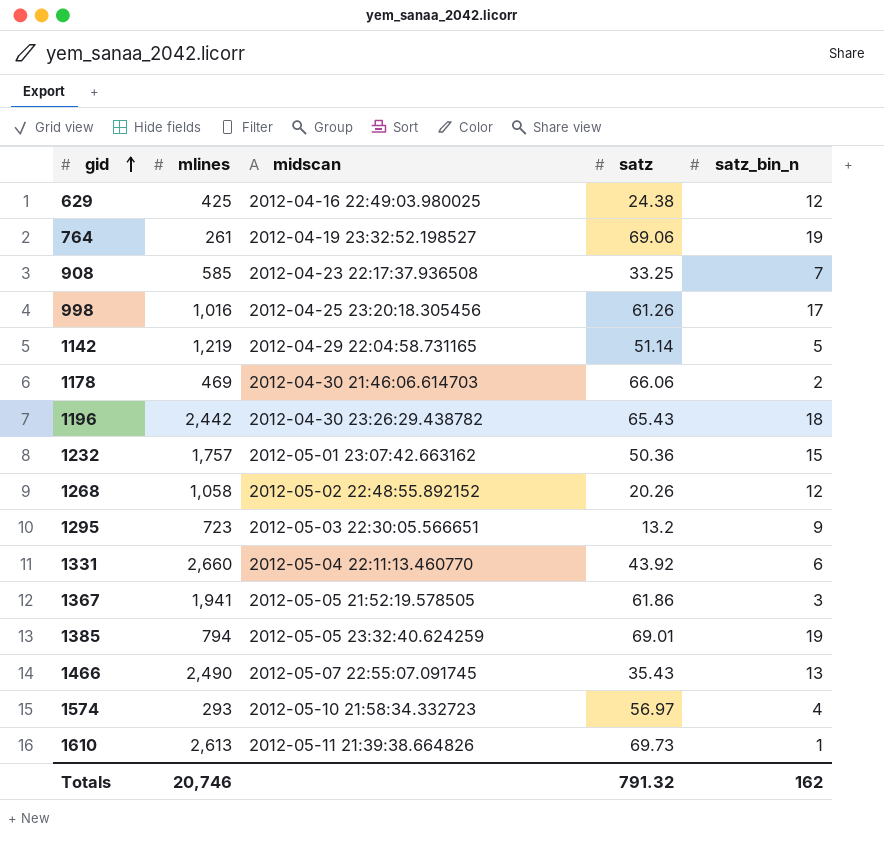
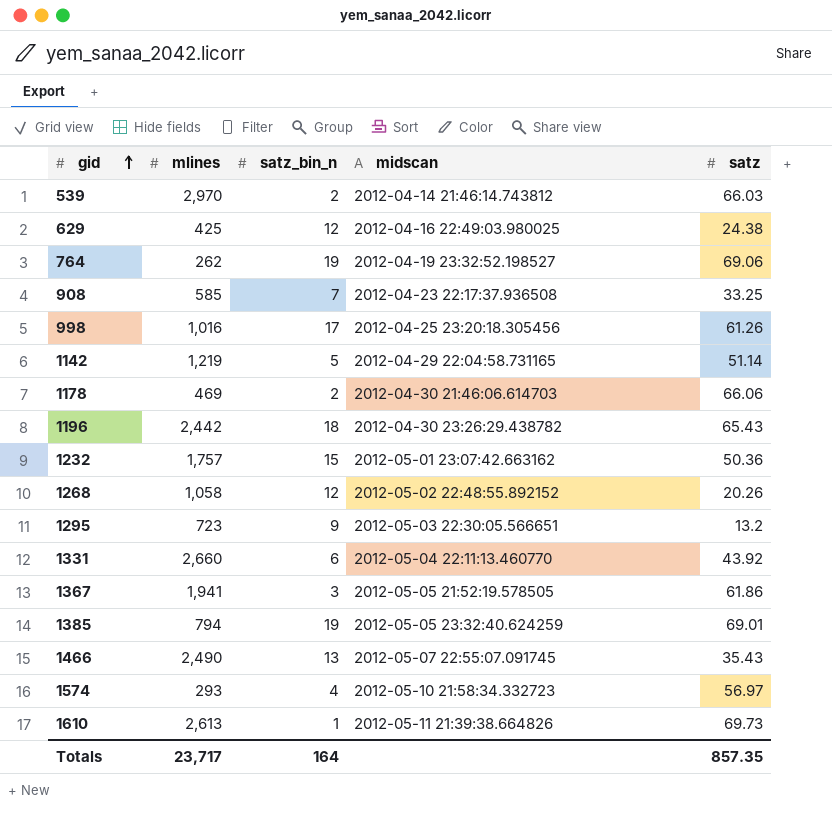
column satz_bin_n | position: 5 -> 3
row 539: none -> 2,970 | 2 | 2012-04-14 21:46:14.743812 | 66.03
764 | mlines: 261 -> 262
Totals | mlines: 20,746 -> 23,717
Totals | satz_bin_n: 162 -> 164
Totals | satz: 791.32 -> 857.35

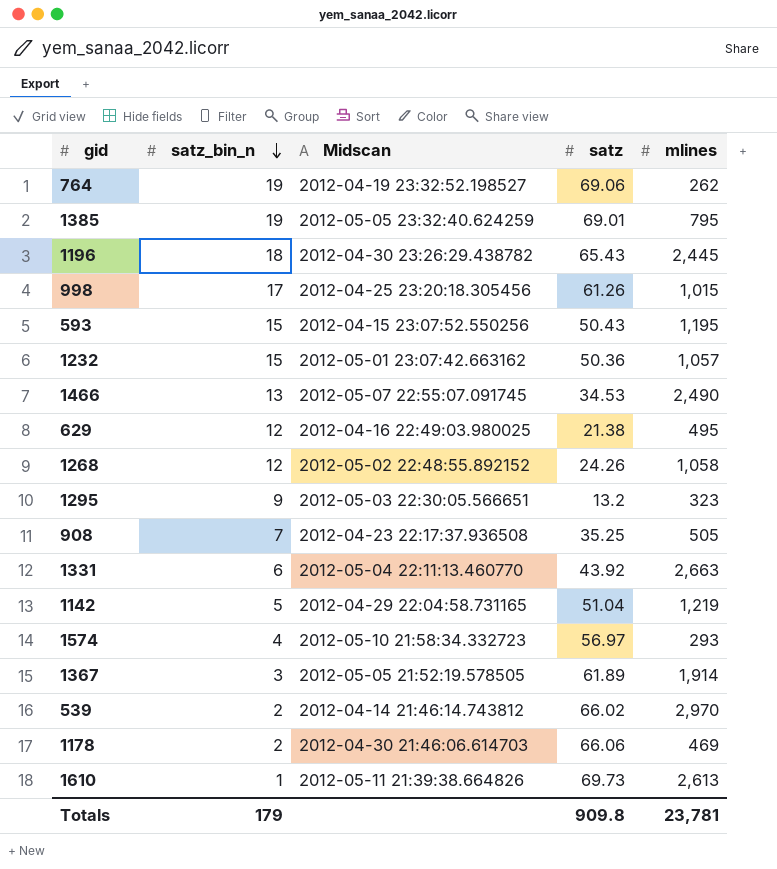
row order: gid ascending -> satz_bin_n descending
column name: midscan -> Midscan
column mlines | position: 2 -> 5
1385 | mlines: 794 -> 795
1196 | mlines: 2,442 -> 2,445
998 | mlines: 1,016 -> 1,015
row 593: none -> 15 | 2012-04-15 23:07:52.550256 | 50.43 | 1,195
1232 | mlines: 1,757 -> 1,057
1466 | satz: 35.43 -> 34.53
629 | satz: 24.38 -> 21.38
629 | mlines: 425 -> 495
1268 | satz: 20.26 -> 24.26
1295 | mlines: 723 -> 323
908 | satz: 33.25 -> 35.25
908 | mlines: 585 -> 505
1331 | mlines: 2,660 -> 2,663
1142 | satz: 51.14 -> 51.04
1367 | satz: 61.86 -> 61.89
1367 | mlines: 1,941 -> 1,914
539 | satz: 66.03 -> 66.02
Totals | satz_bin_n: 164 -> 179
Totals | satz: 857.35 -> 909.8
Totals | mlines: 23,717 -> 23,781

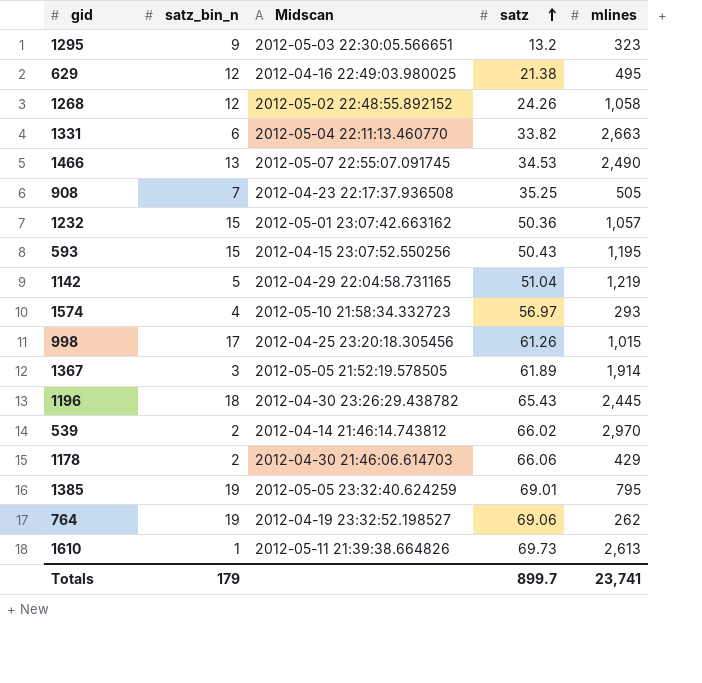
row order: satz_bin_n descending -> satz ascending
1331 | satz: 43.92 -> 33.82
1178 | mlines: 469 -> 429
Totals | satz: 909.8 -> 899.7
Totals | mlines: 23,781 -> 23,741

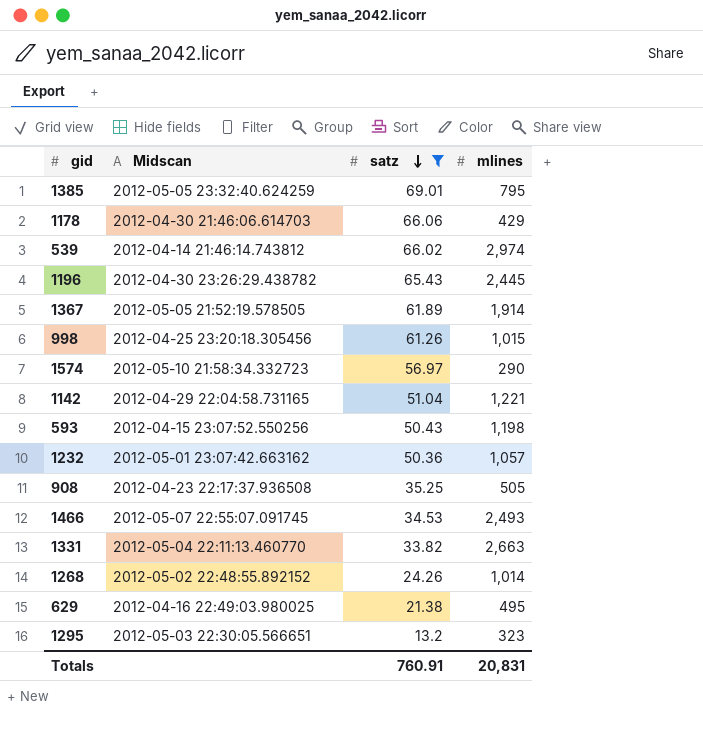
filter: none -> satz <= 69.01
row order: satz ascending -> satz descending
column satz_bin_n | position: 2 -> none
539 | mlines: 2,970 -> 2,974
1574 | mlines: 293 -> 290
1142 | mlines: 1,219 -> 1,221
593 | mlines: 1,195 -> 1,198
1466 | mlines: 2,490 -> 2,493
1268 | mlines: 1,058 -> 1,014
Totals | satz: 899.7 -> 760.91
Totals | mlines: 23,741 -> 20,831

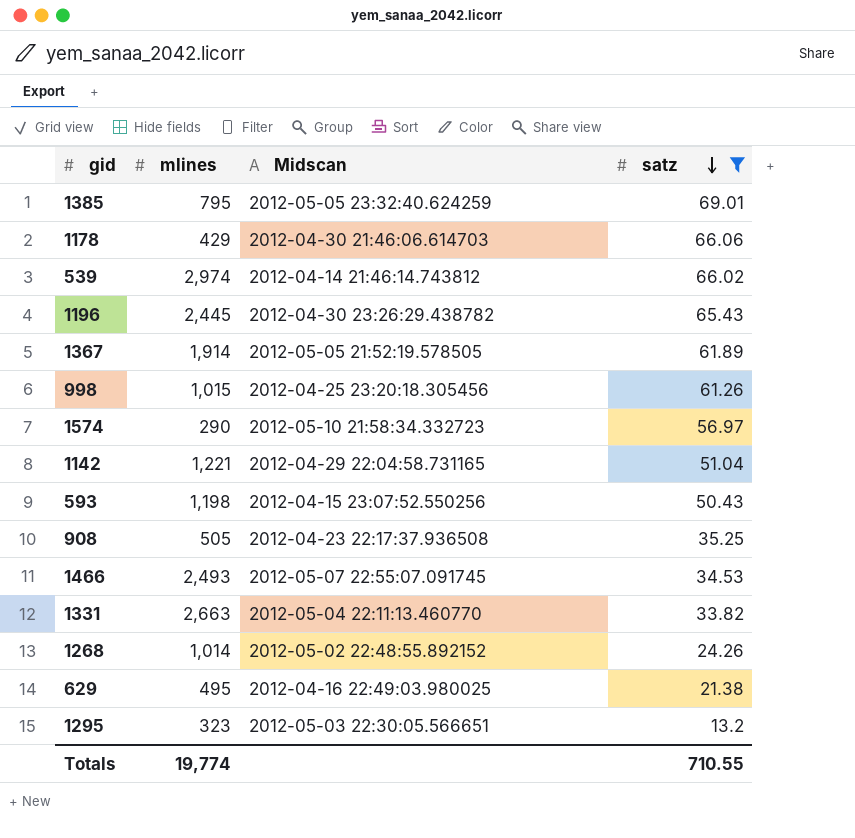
column mlines | position: 4 -> 2
row 1232: 2012-05-01 23:07:42.663162 | 50.36 | 1,057 -> none
Totals | mlines: 20,831 -> 19,774
Totals | satz: 760.91 -> 710.55

